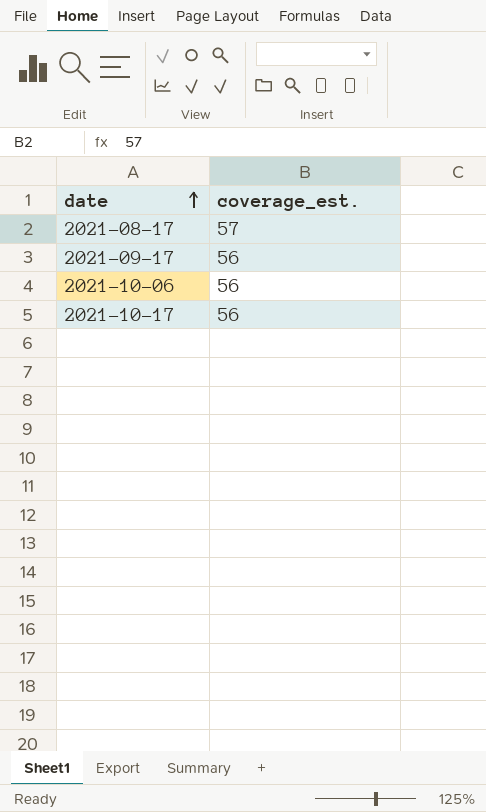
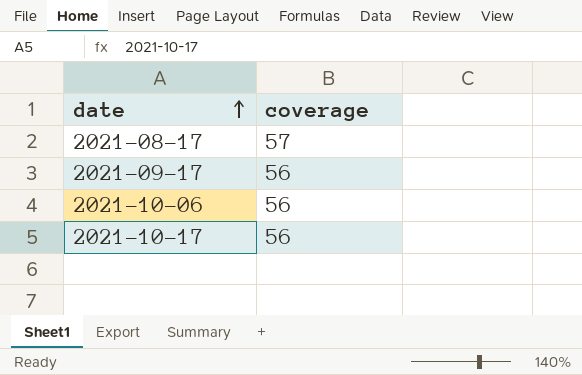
column name: coverage_est. -> coverage

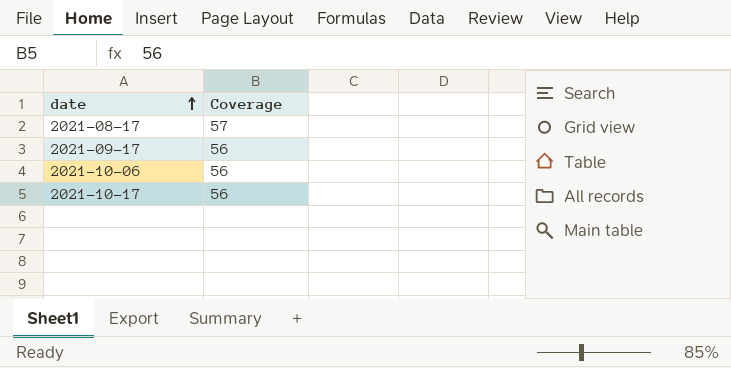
column name: coverage -> Coverage

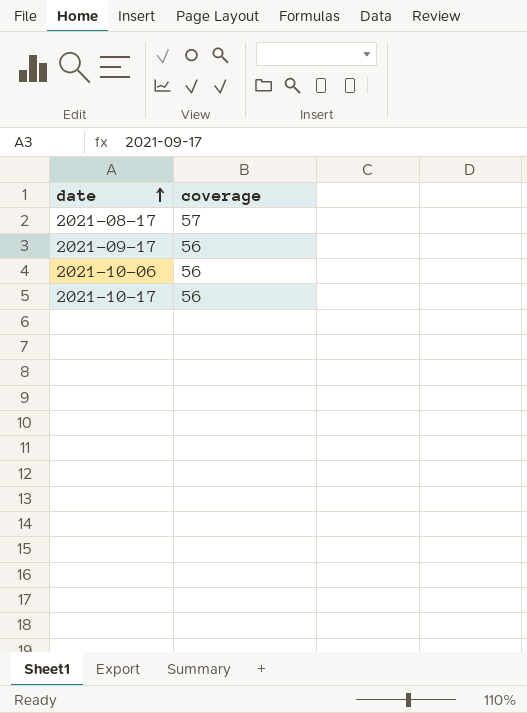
column name: Coverage -> coverage

